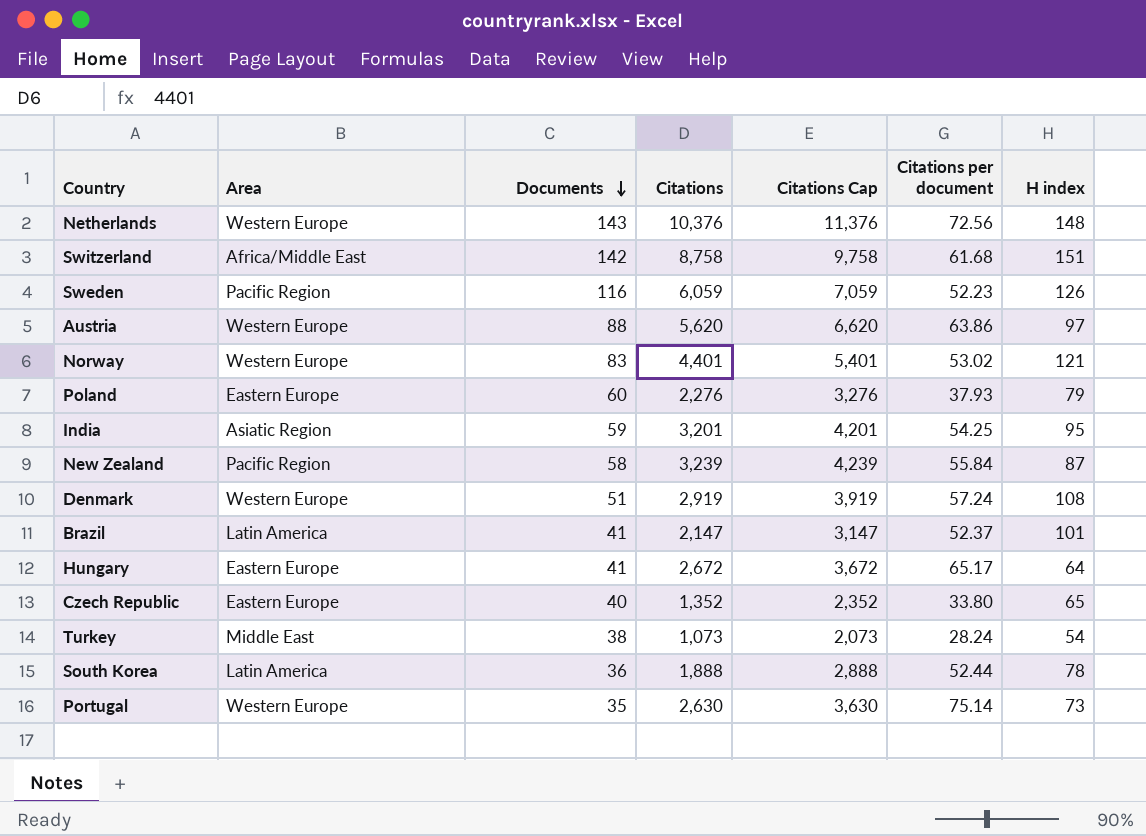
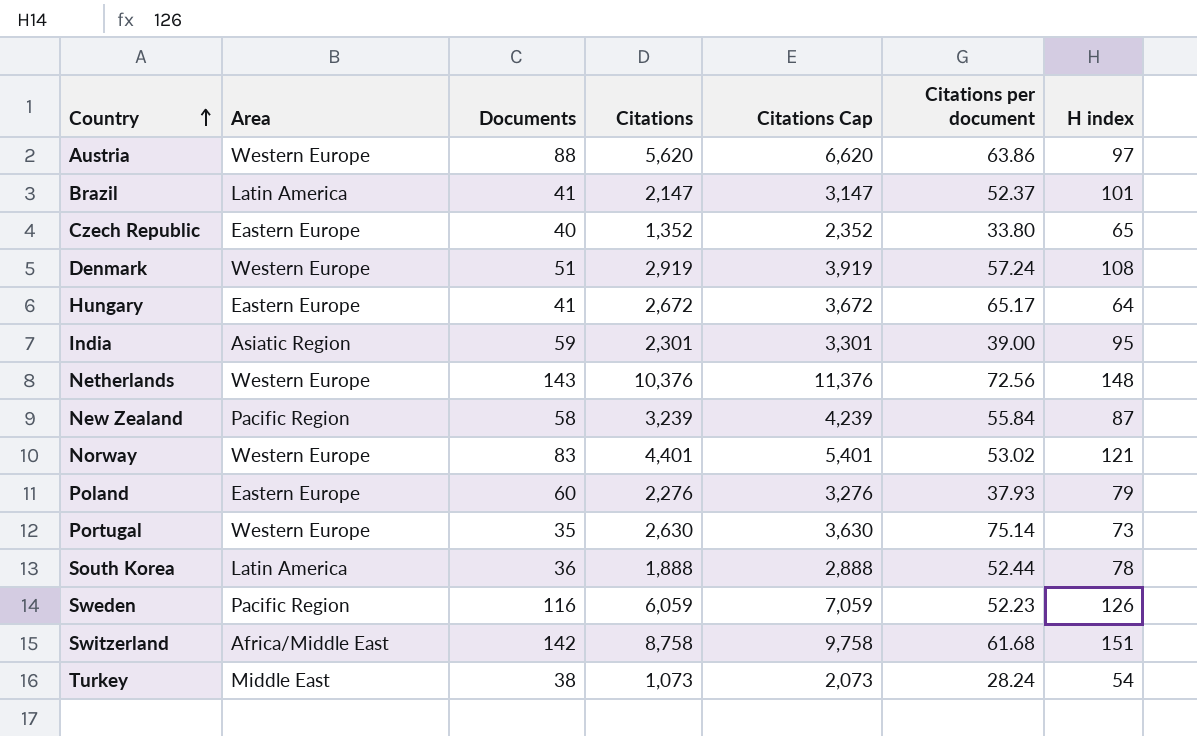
row order: Documents descending -> Country ascending
India | Citations: 3,201 -> 2,301
India | Citations Cap: 4,201 -> 3,301
India | Citations per document: 54.25 -> 39.00

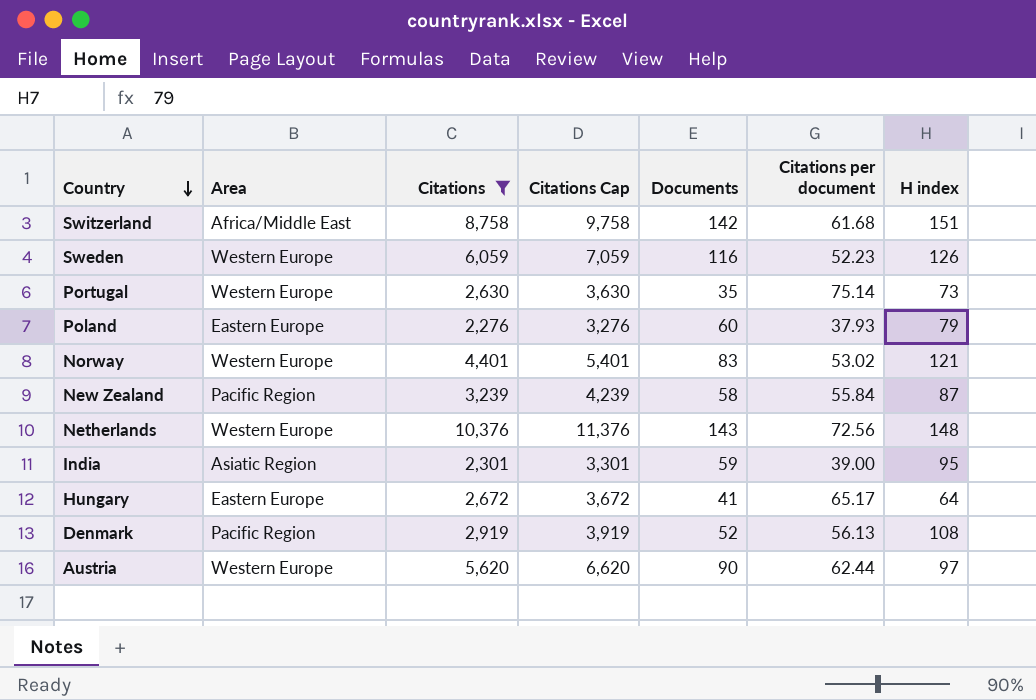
filter: none -> Citations >= 2,276
row order: Country ascending -> Country descending
column Documents | position: 3 -> 5
Sweden | Area: Pacific Region -> Western Europe
Denmark | Area: Western Europe -> Pacific Region
Denmark | Documents: 51 -> 52
Denmark | Citations per document: 57.24 -> 56.13
Austria | Documents: 88 -> 90
Austria | Citations per document: 63.86 -> 62.44

